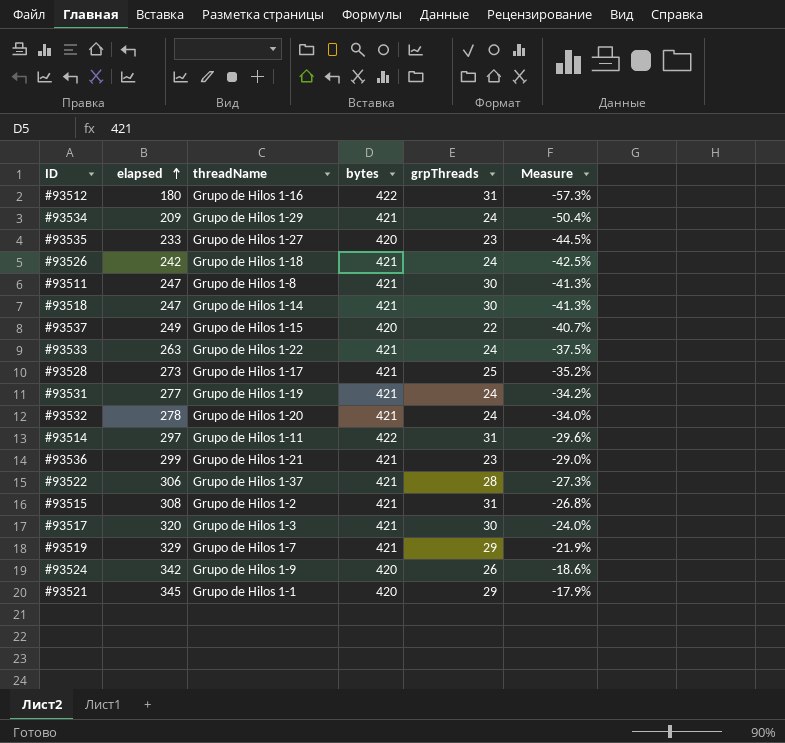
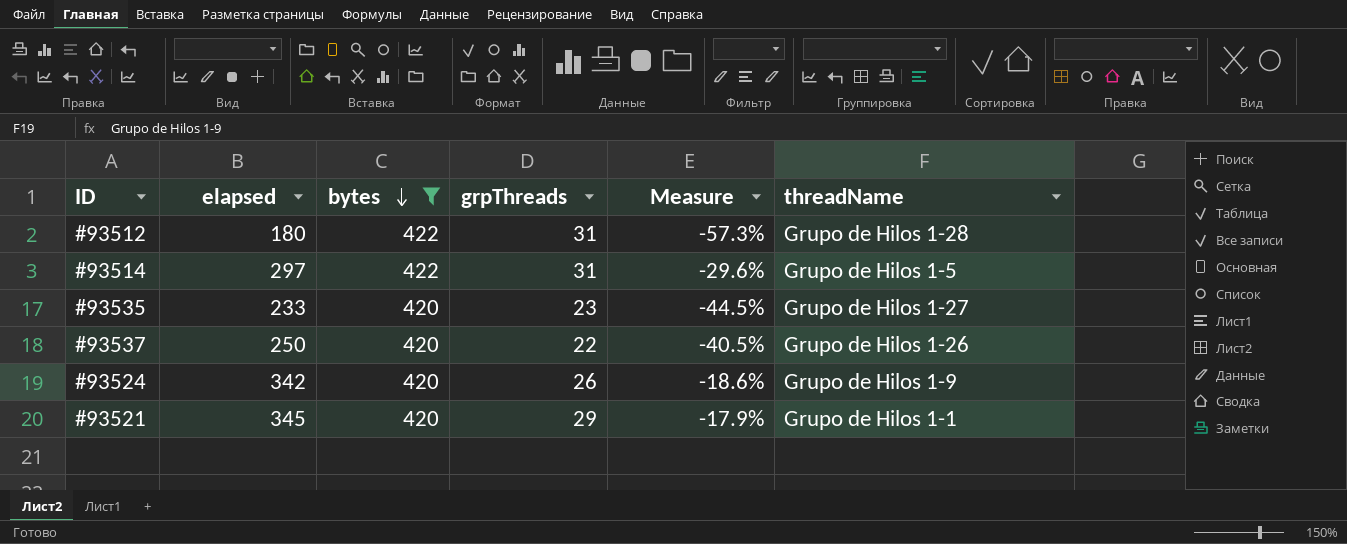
filter: none -> bytes != 421
row order: elapsed ascending -> bytes descending
column threadName | position: 3 -> 6
#93512 | threadName: Grupo de Hilos 1-16 -> Grupo de Hilos 1-28
#93514 | threadName: Grupo de Hilos 1-11 -> Grupo de Hilos 1-5
#93537 | elapsed: 249 -> 250
#93537 | Measure: -40.7% -> -40.5%
#93537 | threadName: Grupo de Hilos 1-15 -> Grupo de Hilos 1-26

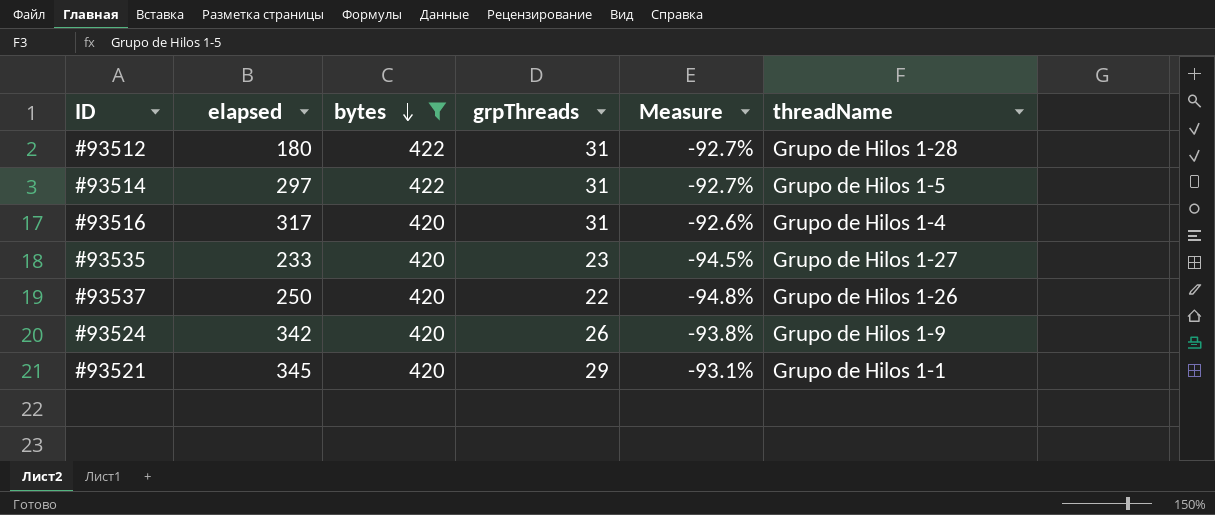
column Measure | formula: ([elapsed] - [bytes]) / [bytes] -> ([grpThreads] - [bytes]) / [bytes]
row #93516: none -> 317 | 420 | 31 | -92.6% | Grupo de Hilos 1-4

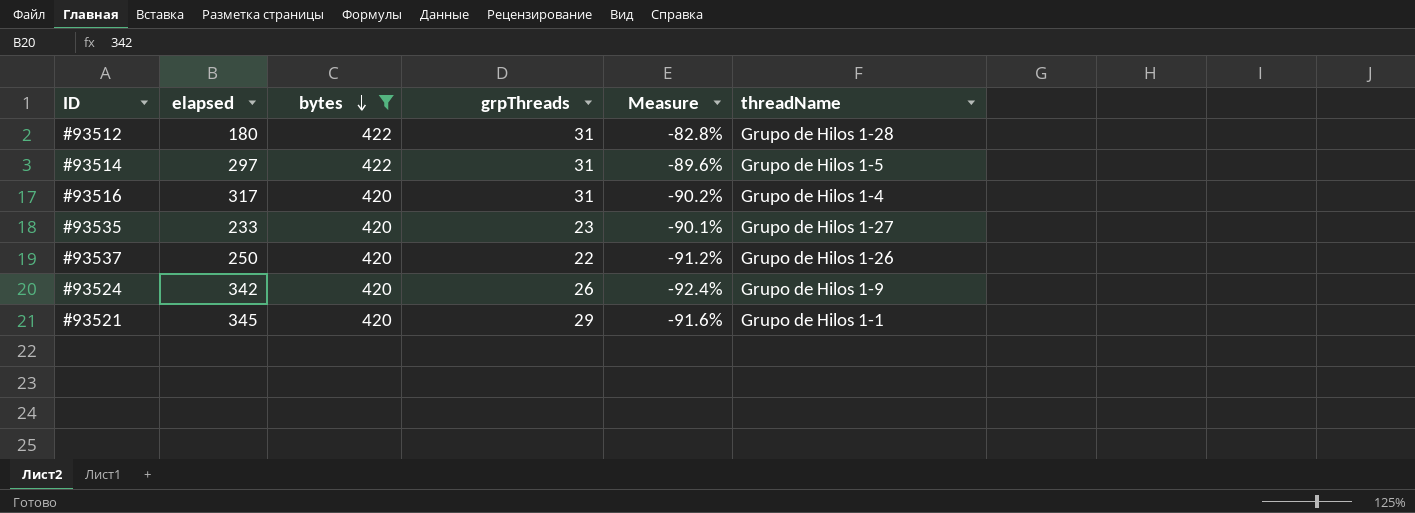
column Measure | formula: ([grpThreads] - [bytes]) / [bytes] -> ([grpThreads] - [elapsed]) / [elapsed]

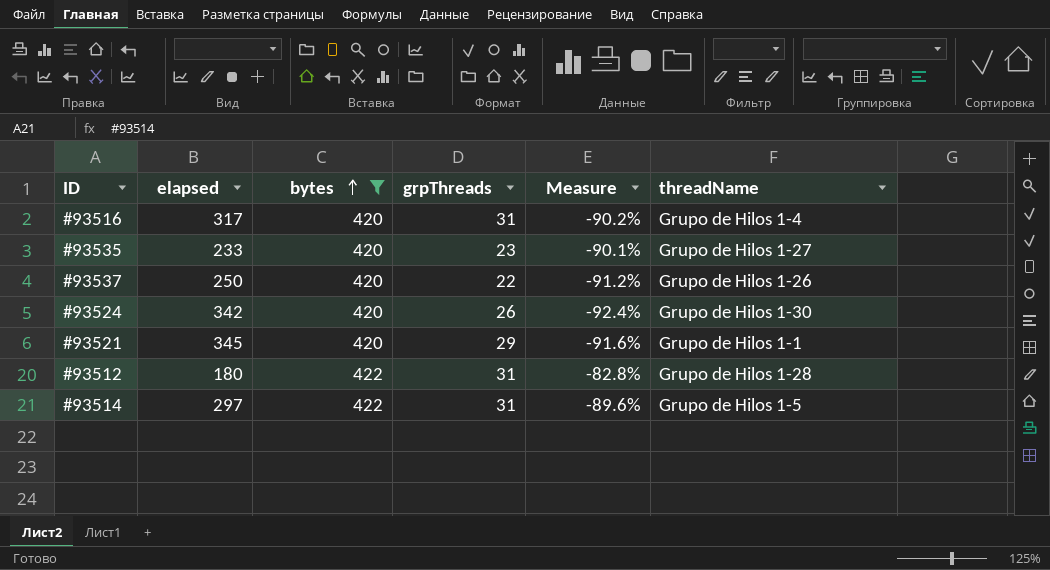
row order: bytes descending -> bytes ascending
#93524 | threadName: Grupo de Hilos 1-9 -> Grupo de Hilos 1-30

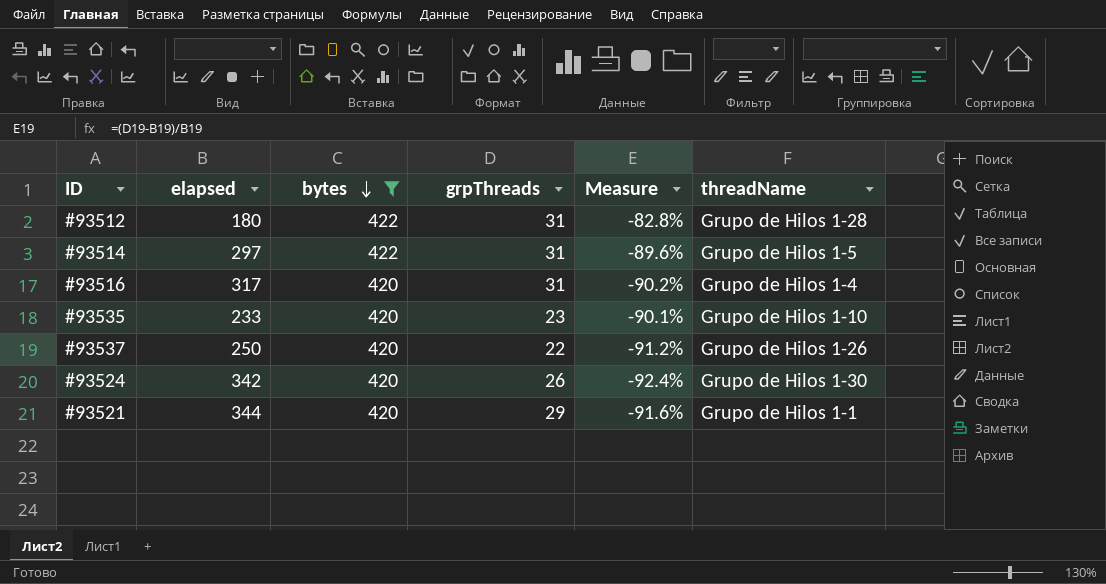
row order: bytes ascending -> bytes descending
#93535 | threadName: Grupo de Hilos 1-27 -> Grupo de Hilos 1-10
#93521 | elapsed: 345 -> 344

